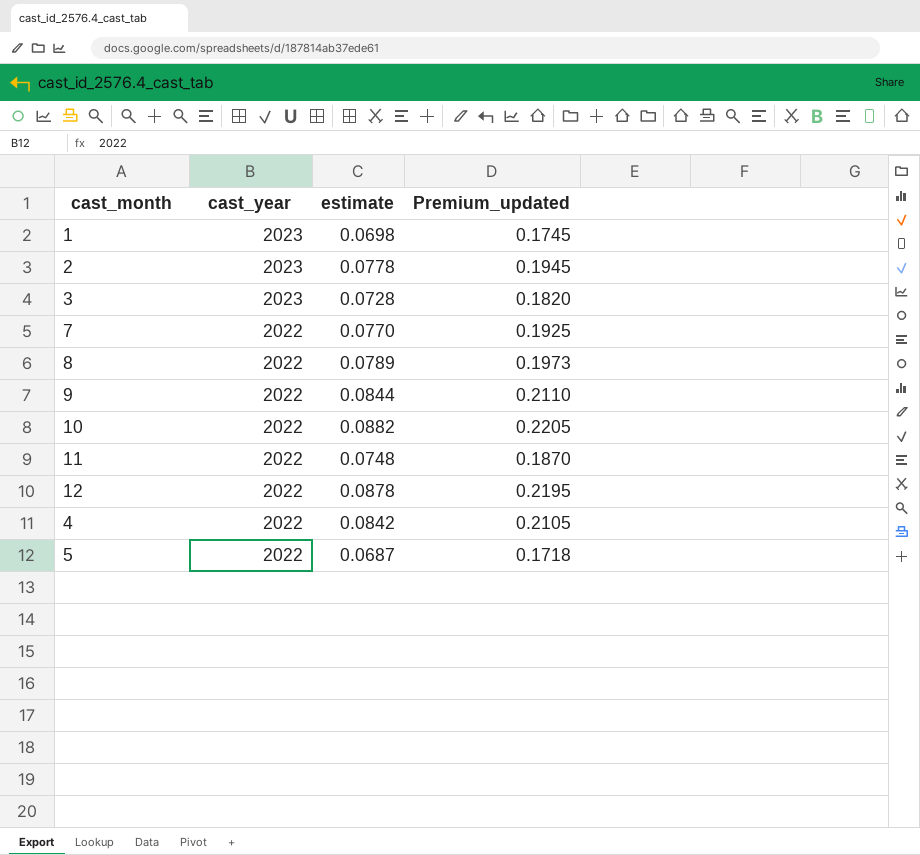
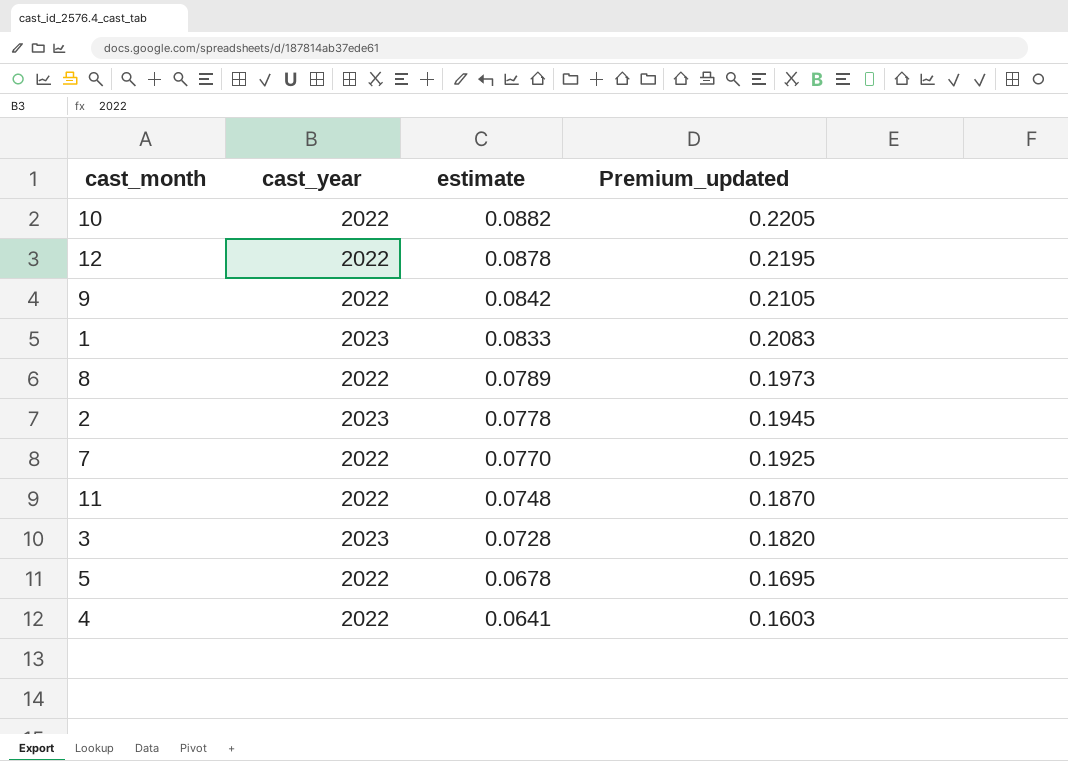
row order: cast_year descending -> estimate descending
9 | estimate: 0.0844 -> 0.0842
9 | Premium_updated: 0.2110 -> 0.2105
1 | estimate: 0.0698 -> 0.0833
1 | Premium_updated: 0.1745 -> 0.2083
5 | estimate: 0.0687 -> 0.0678
5 | Premium_updated: 0.1718 -> 0.1695
4 | estimate: 0.0842 -> 0.0641
4 | Premium_updated: 0.2105 -> 0.1603

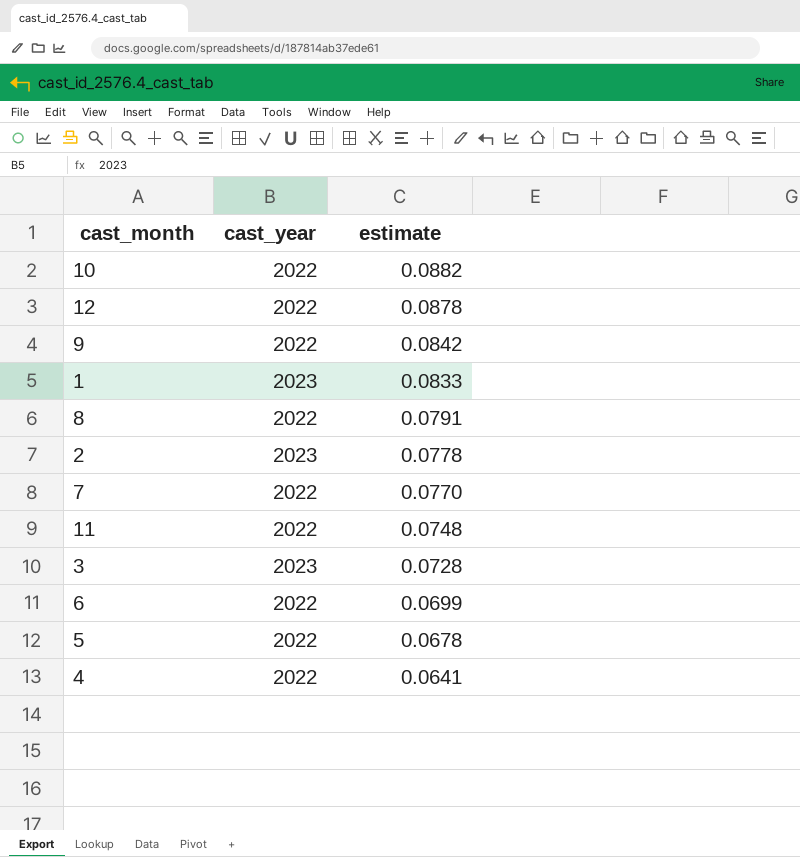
column Premium_updated | formula: [estimate] * 2.5 -> none
8 | estimate: 0.0789 -> 0.0791
row 6: none -> 2022 | 0.0699

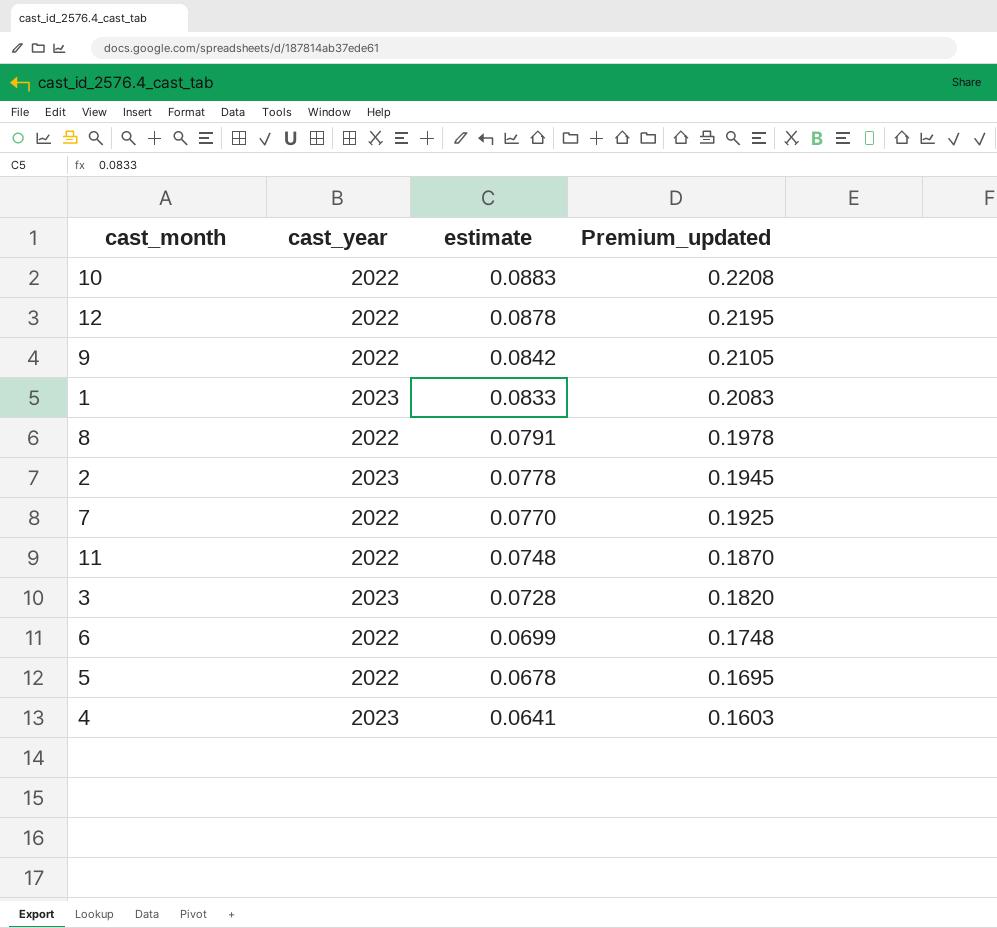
column Premium_updated | formula: none -> [estimate] * 2.5
10 | estimate: 0.0882 -> 0.0883
4 | cast_year: 2022 -> 2023

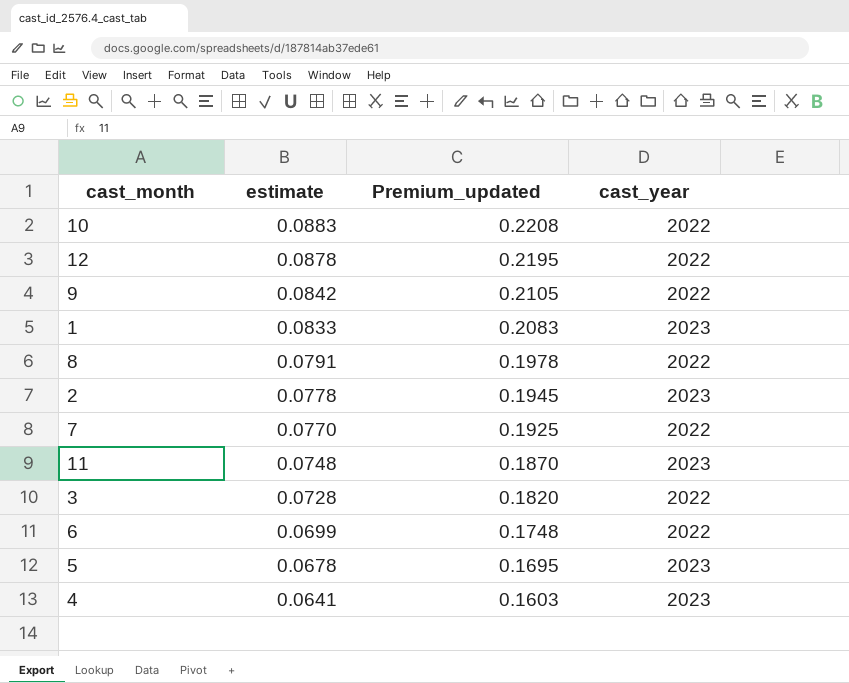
column cast_year | position: 2 -> 4
11 | cast_year: 2022 -> 2023
3 | cast_year: 2023 -> 2022
5 | cast_year: 2022 -> 2023

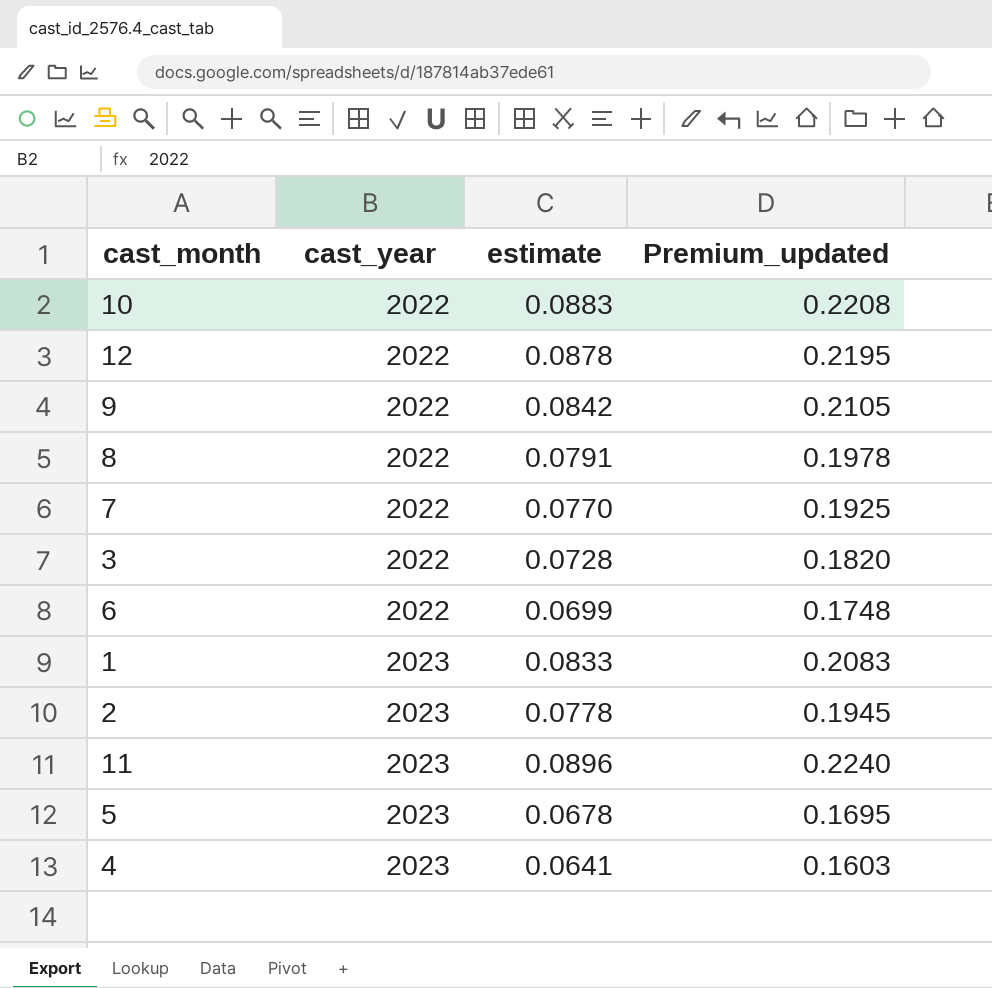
row order: estimate descending -> cast_year ascending
column cast_year | position: 4 -> 2
11 | estimate: 0.0748 -> 0.0896
11 | Premium_updated: 0.1870 -> 0.2240

